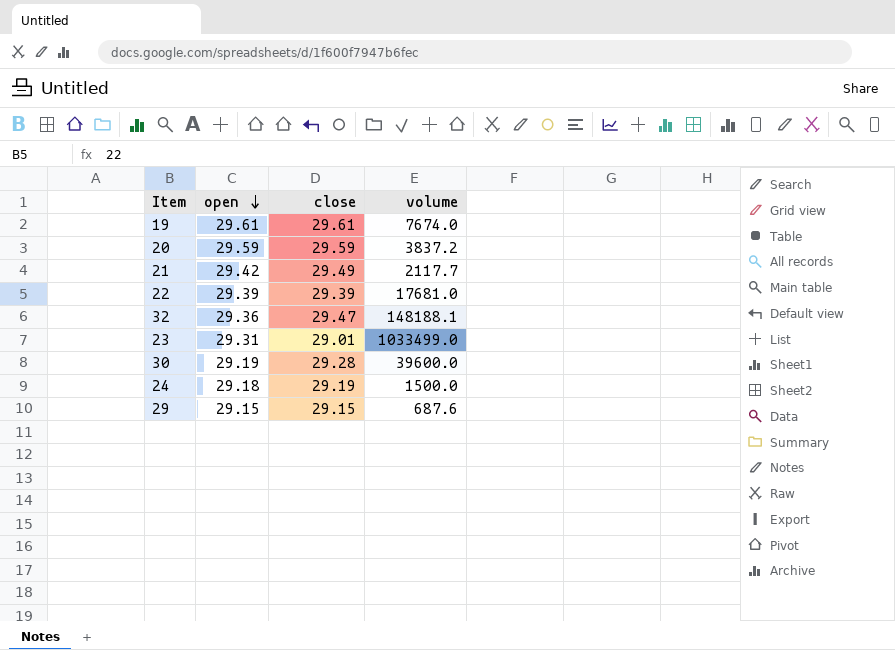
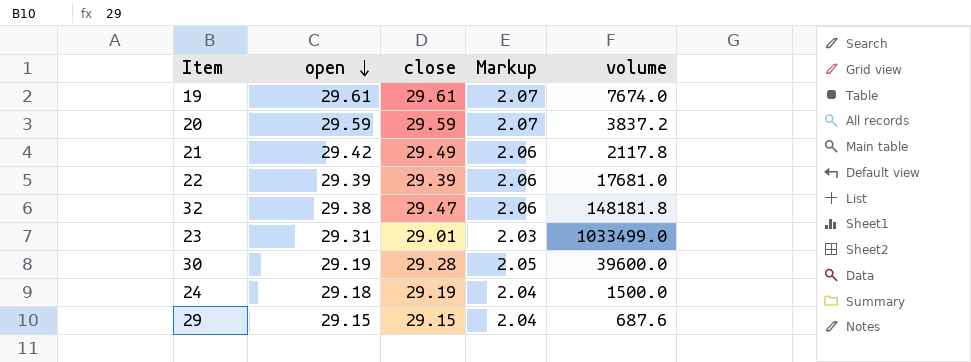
column Markup | formula: none -> [close] * 0.07
21 | volume: 2117.7 -> 2117.8
32 | open: 29.36 -> 29.38
32 | volume: 148188.1 -> 148181.8

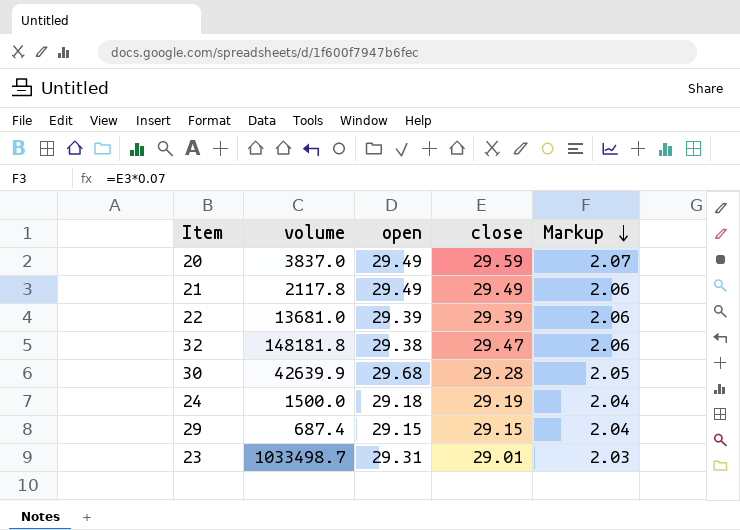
row order: open descending -> Markup descending
column volume | position: 5 -> 2
row 19: 29.61 | 29.61 | 2.07 | 7674.0 -> none
20 | volume: 3837.2 -> 3837.0
20 | open: 29.59 -> 29.49
21 | open: 29.42 -> 29.49
22 | volume: 17681.0 -> 13681.0
30 | volume: 39600.0 -> 42639.9
30 | open: 29.19 -> 29.68
29 | volume: 687.6 -> 687.4
23 | volume: 1033499.0 -> 1033498.7

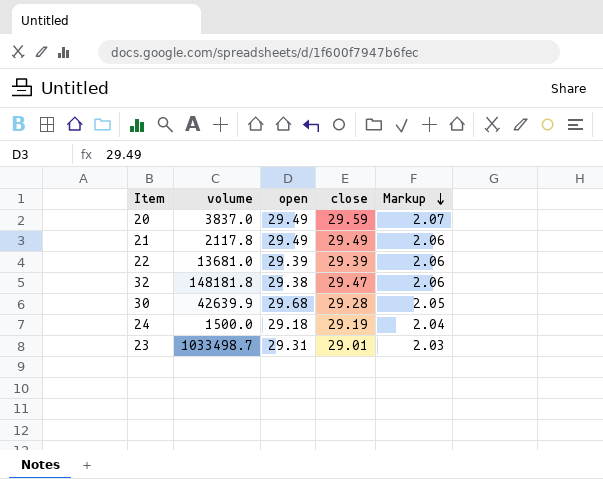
row 29: 687.4 | 29.15 | 29.15 | 2.04 -> none

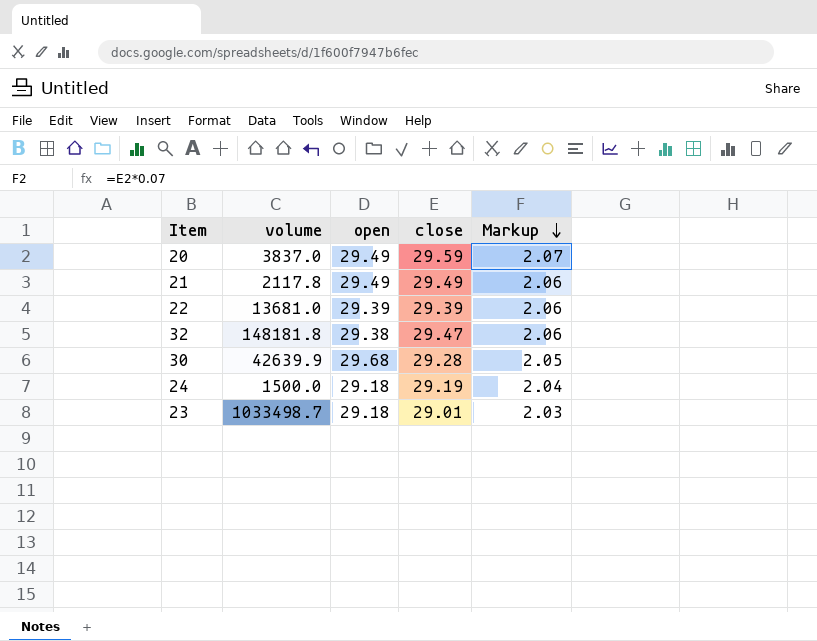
23 | open: 29.31 -> 29.18

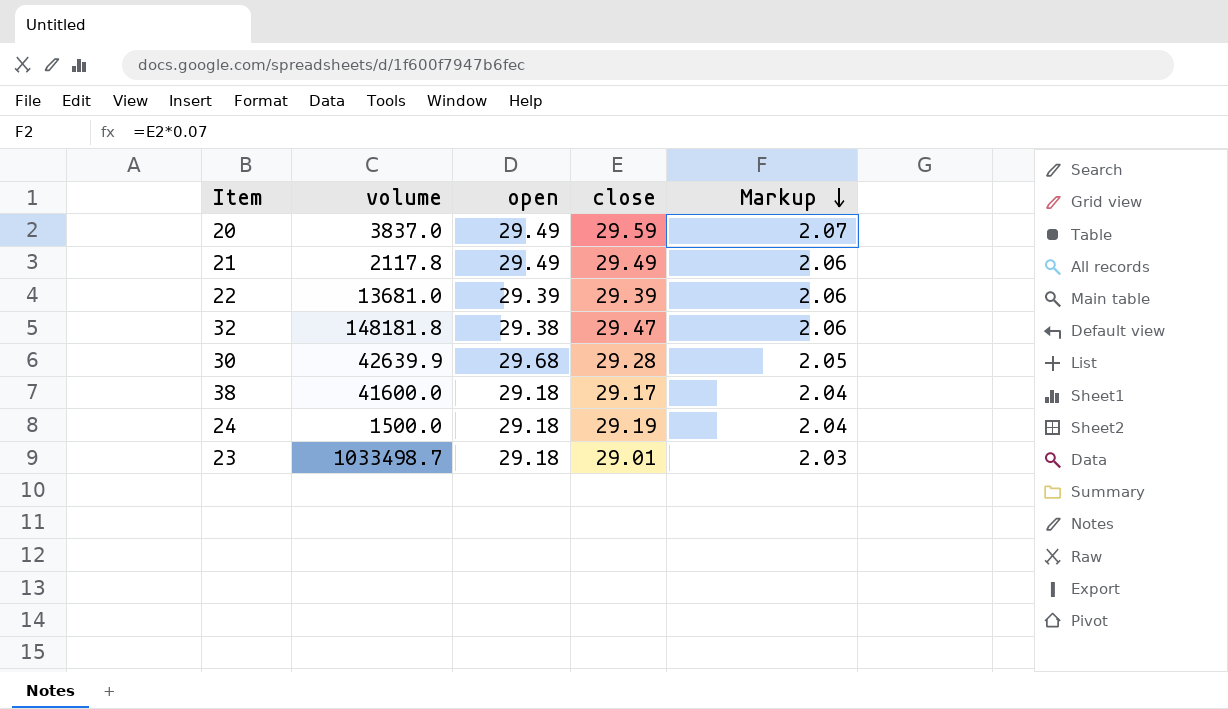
row 38: none -> 41600.0 | 29.18 | 29.17 | 2.04

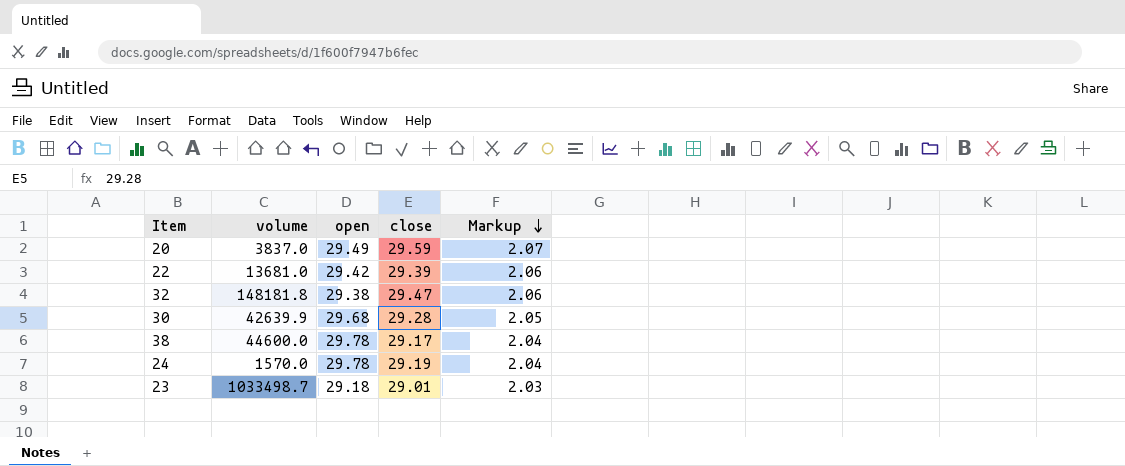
row 21: 2117.8 | 29.49 | 29.49 | 2.06 -> none
22 | open: 29.39 -> 29.42
38 | volume: 41600.0 -> 44600.0
38 | open: 29.18 -> 29.78
24 | volume: 1500.0 -> 1570.0
24 | open: 29.18 -> 29.78

